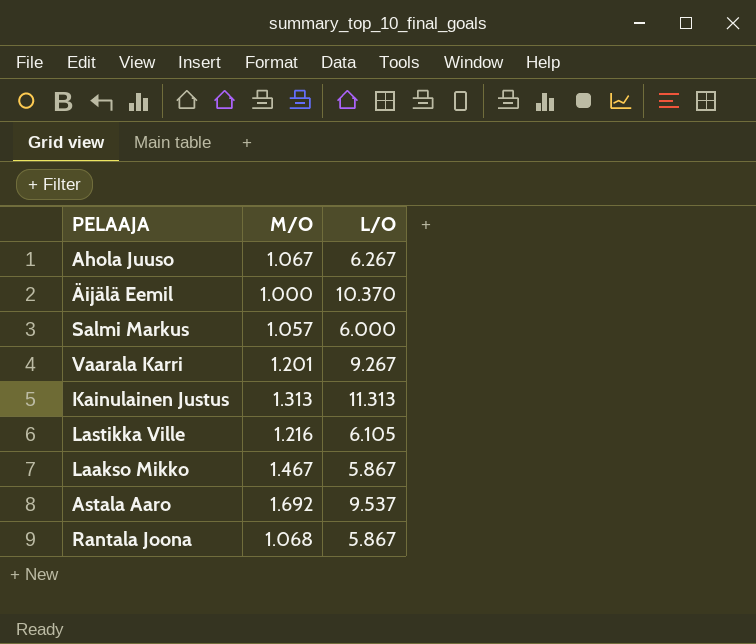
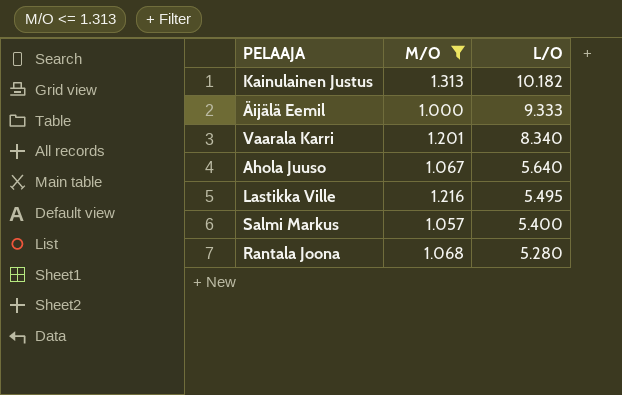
filter: none -> M/O <= 1.313
row order: none -> L/O descending
Kainulainen Justus | L/O: 11.313 -> 10.182
Äijälä Eemil | L/O: 10.370 -> 9.333
Vaarala Karri | L/O: 9.267 -> 8.340
Ahola Juuso | L/O: 6.267 -> 5.640
Lastikka Ville | L/O: 6.105 -> 5.495
Salmi Markus | L/O: 6.000 -> 5.400
Rantala Joona | L/O: 5.867 -> 5.280

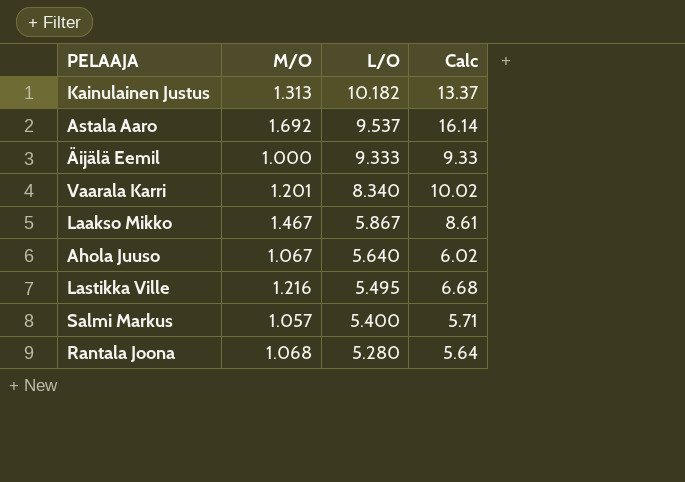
filter: M/O <= 1.313 -> none
column Calc | formula: none -> [M/O] * [L/O]

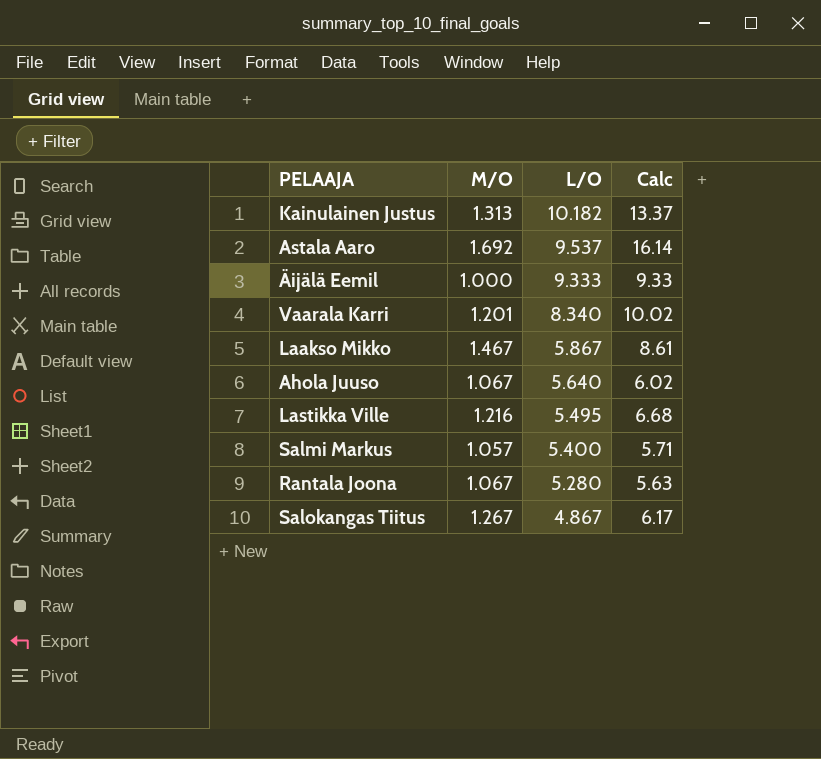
Rantala Joona | M/O: 1.068 -> 1.067
Rantala Joona | Calc: 5.64 -> 5.63
row Salokangas Tiitus: none -> 1.267 | 4.867 | 6.17

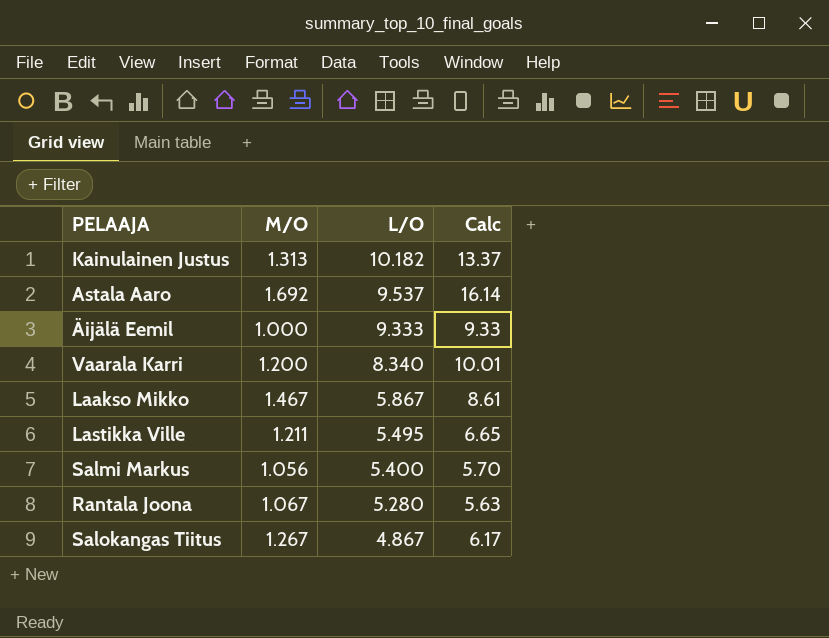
row Ahola Juuso: 1.067 | 5.640 | 6.02 -> none
Vaarala Karri | M/O: 1.201 -> 1.200
Vaarala Karri | Calc: 10.02 -> 10.01
Lastikka Ville | M/O: 1.216 -> 1.211
Lastikka Ville | Calc: 6.68 -> 6.65
Salmi Markus | M/O: 1.057 -> 1.056
Salmi Markus | Calc: 5.71 -> 5.70

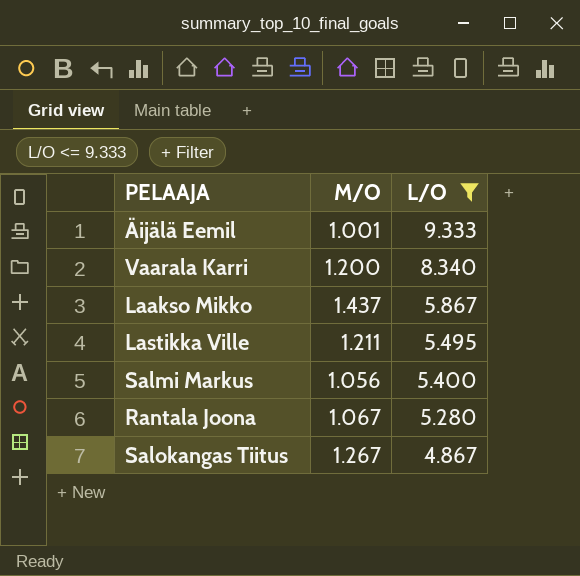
filter: none -> L/O <= 9.333
column Calc | formula: [M/O] * [L/O] -> none
Äijälä Eemil | M/O: 1.000 -> 1.001
Laakso Mikko | M/O: 1.467 -> 1.437

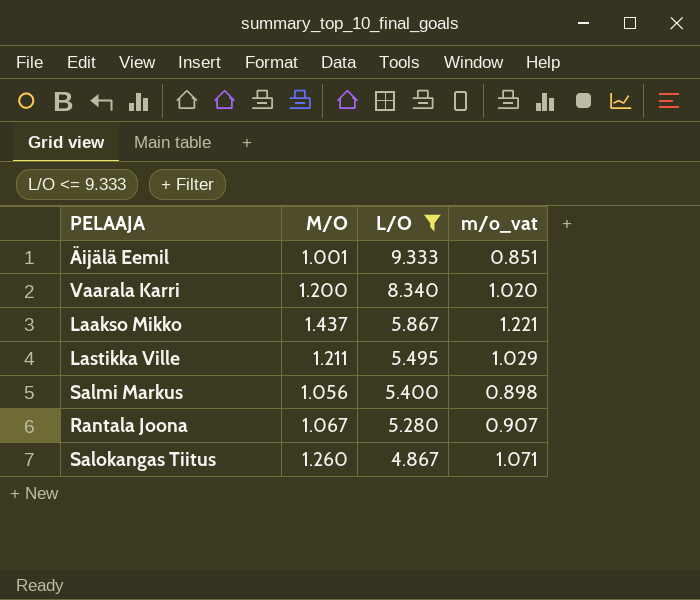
column m/o_vat | formula: none -> [M/O] * 0.85
Salokangas Tiitus | M/O: 1.267 -> 1.260

